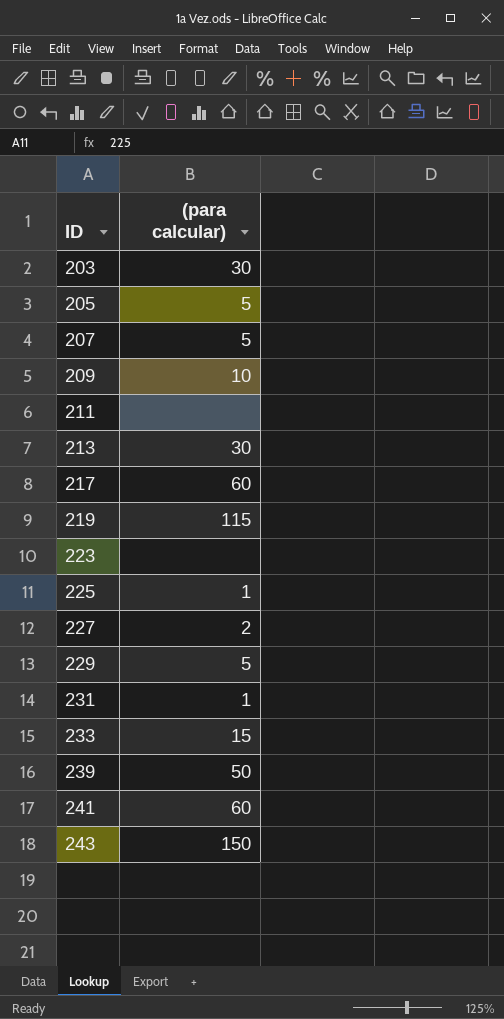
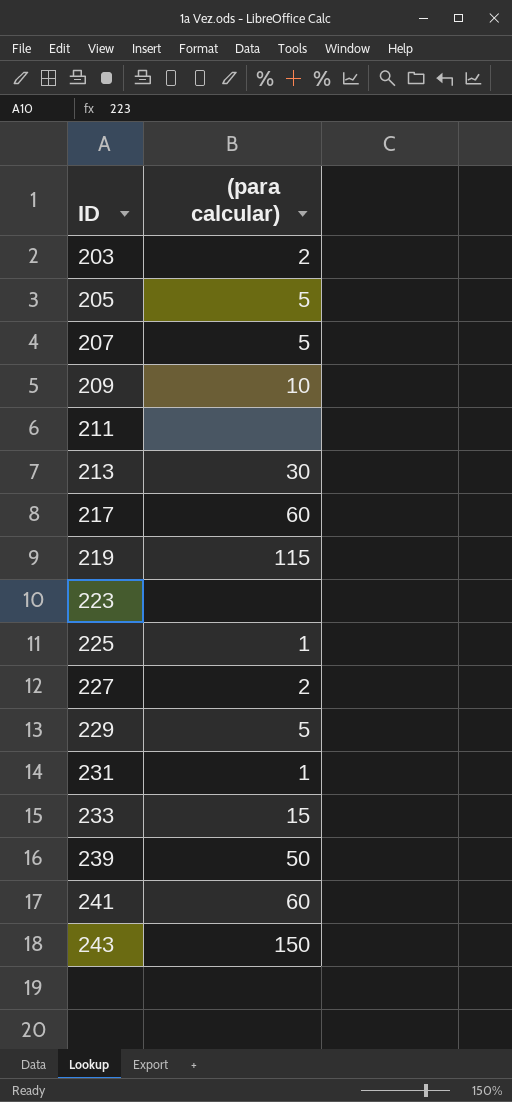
203 | (para calcular): 30 -> 2

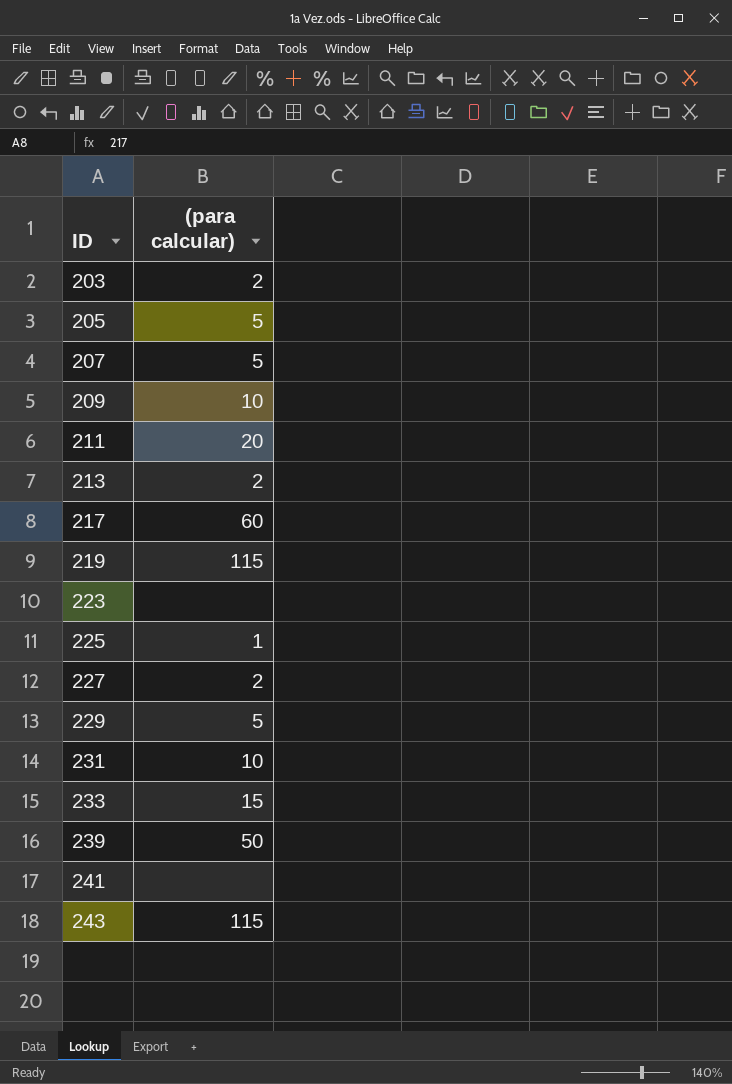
211 | (para calcular): none -> 20
213 | (para calcular): 30 -> 2
231 | (para calcular): 1 -> 10
241 | (para calcular): 60 -> none
243 | (para calcular): 150 -> 115

